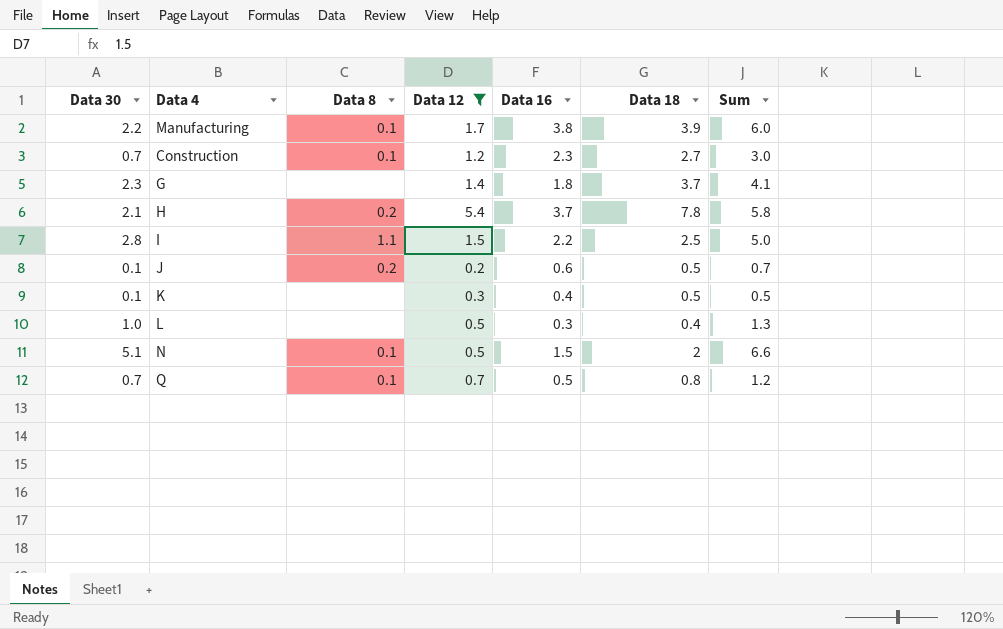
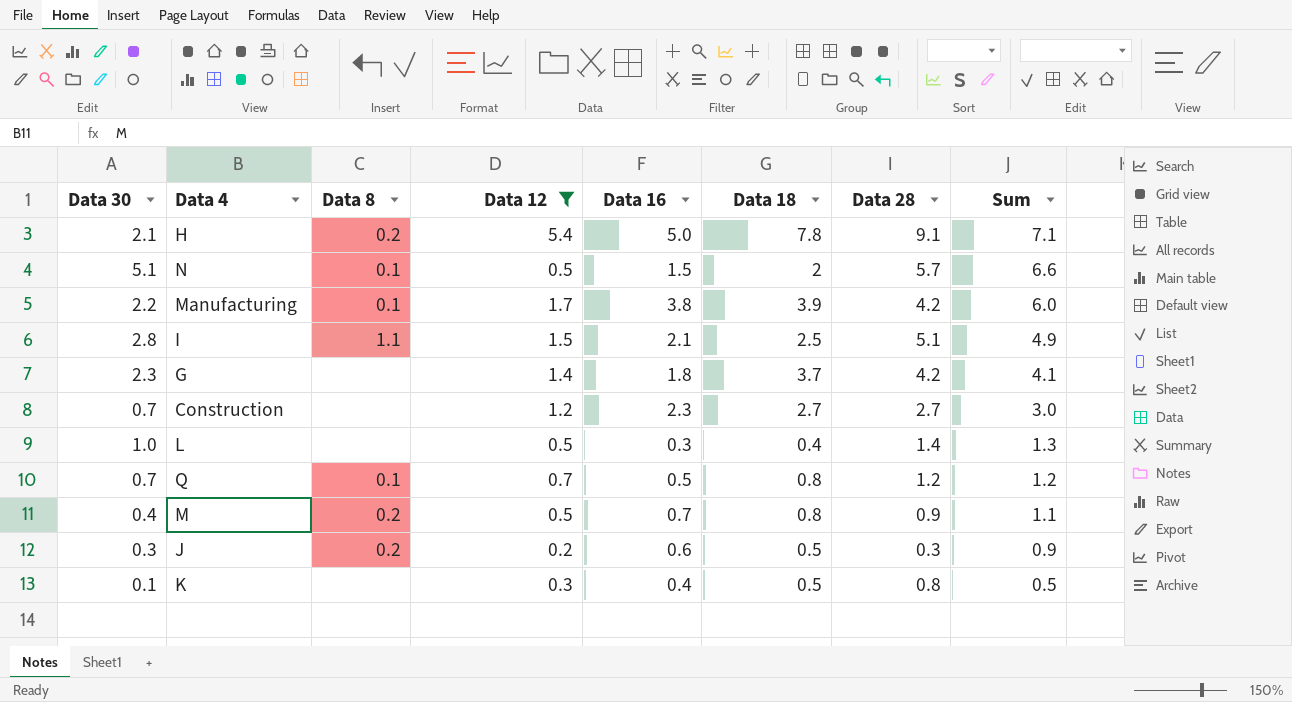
row order: none -> Sum descending
column Data 28 | position: none -> 7
H | Data 16: 3.7 -> 5.0
H | Sum: 5.8 -> 7.1
I | Data 16: 2.2 -> 2.1
I | Sum: 5.0 -> 4.9
Construction | Data 8: 0.1 -> none
row M: none -> 0.4 | 0.2 | 0.5 | 0.7 | 0.8 | 0.9 | 1.1
J | Data 30: 0.1 -> 0.3
J | Sum: 0.7 -> 0.9

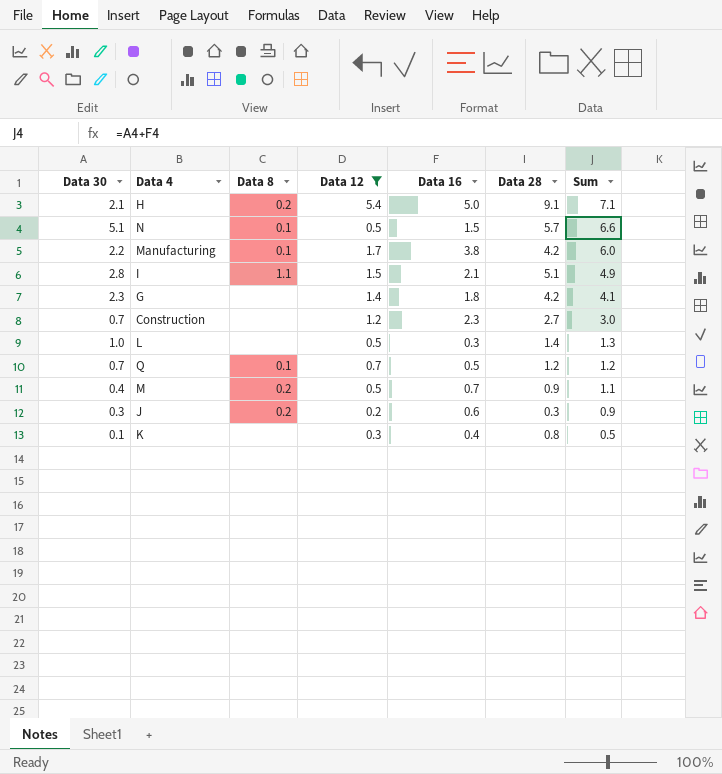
column Data 18 | position: 6 -> none

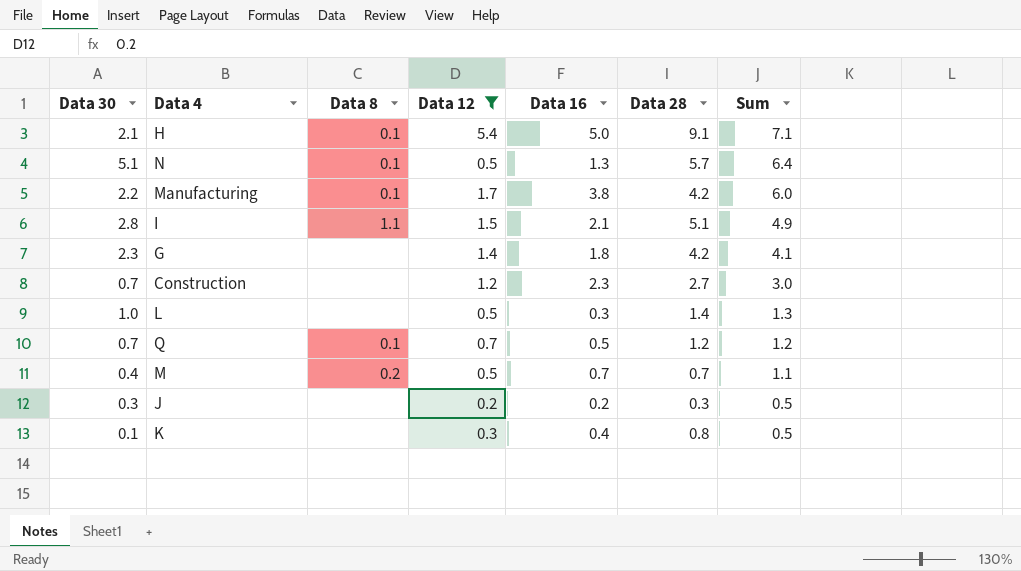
H | Data 8: 0.2 -> 0.1
N | Data 16: 1.5 -> 1.3
N | Sum: 6.6 -> 6.4
M | Data 28: 0.9 -> 0.7
J | Data 8: 0.2 -> none
J | Data 16: 0.6 -> 0.2
J | Sum: 0.9 -> 0.5

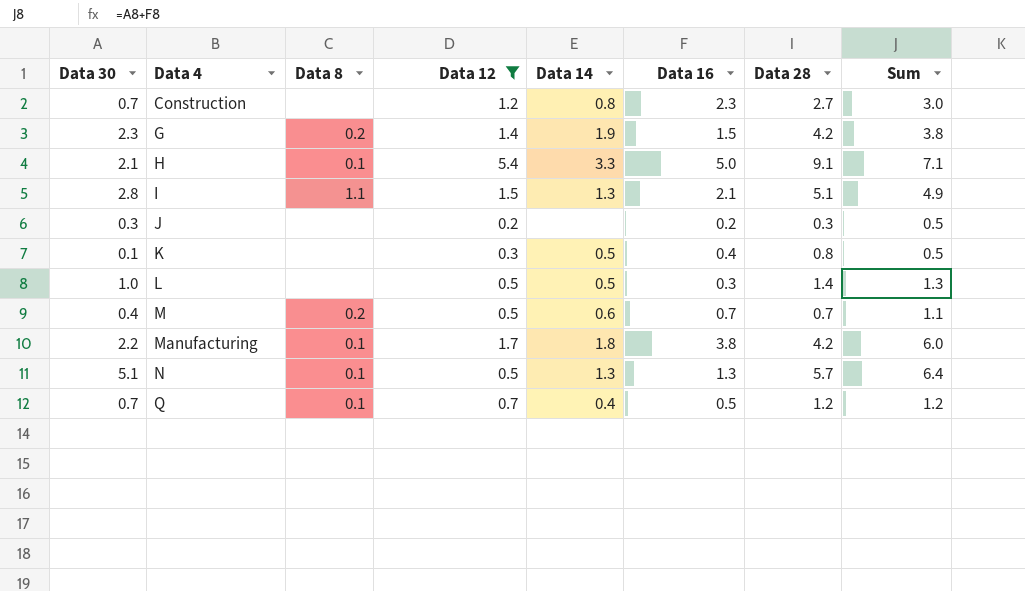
row order: Sum descending -> Data 4 ascending
column Data 14 | position: none -> 5
G | Data 8: none -> 0.2
G | Data 16: 1.8 -> 1.5
G | Sum: 4.1 -> 3.8

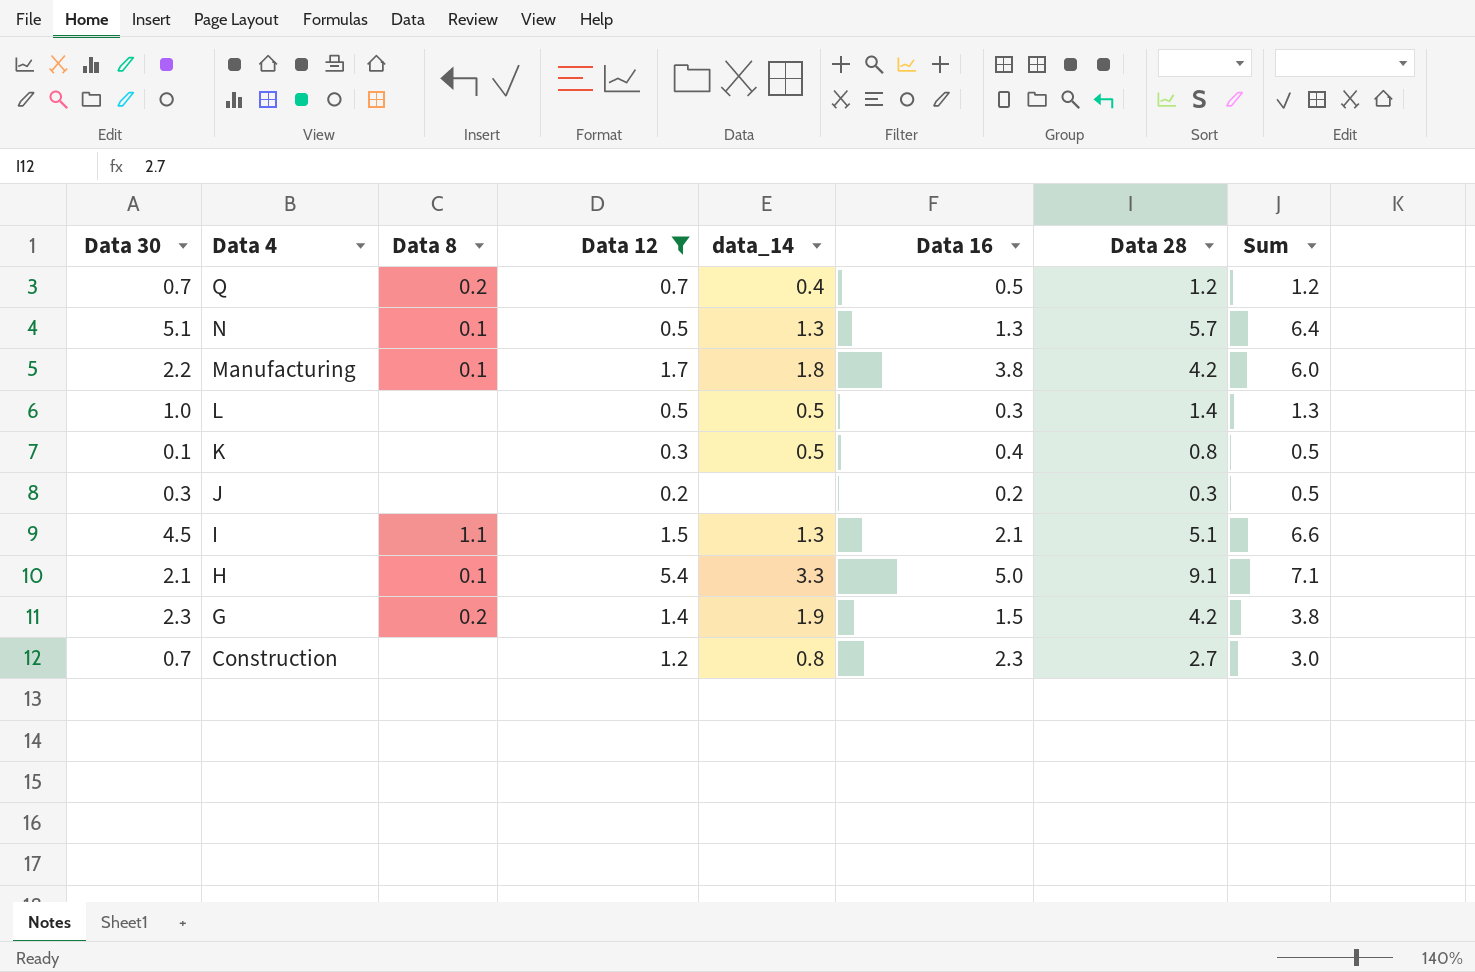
row order: Data 4 ascending -> Data 4 descending
column name: Data 14 -> data_14
row M: 0.4 | 0.2 | 0.5 | 0.6 | 0.7 | 0.7 | 1.1 -> none
Q | Data 8: 0.1 -> 0.2
I | Data 30: 2.8 -> 4.5
I | Sum: 4.9 -> 6.6

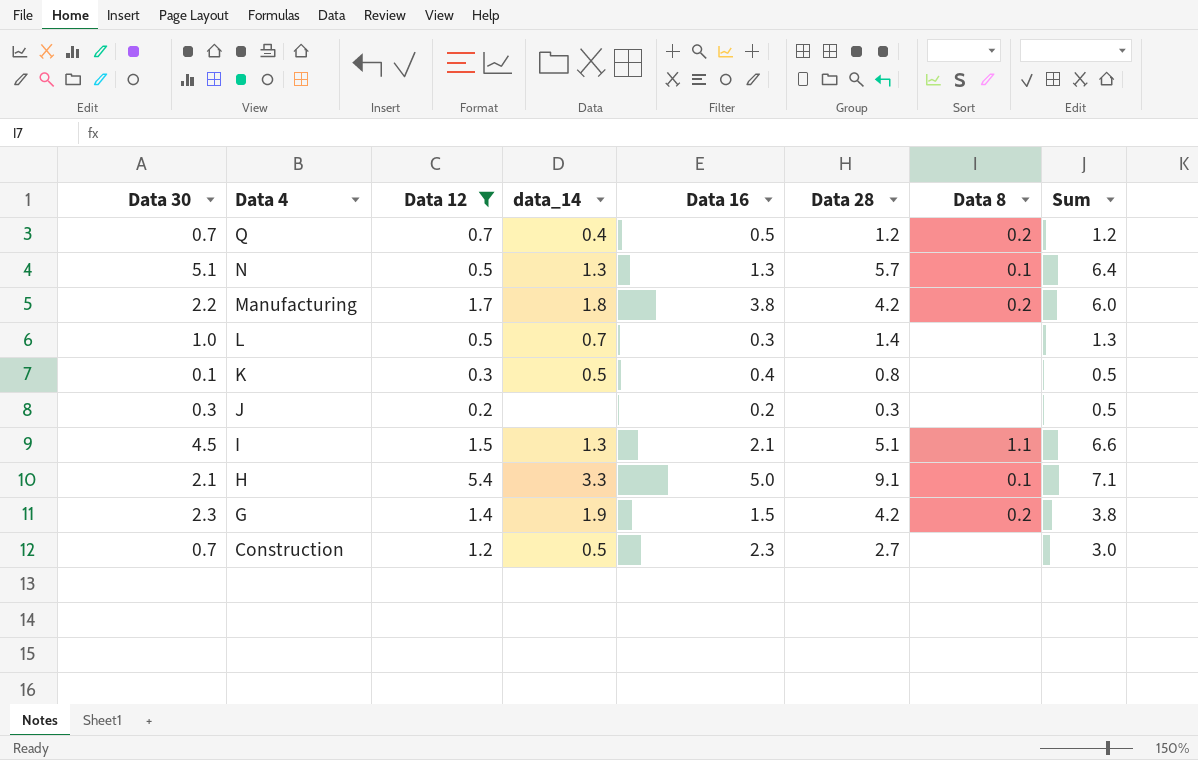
column Data 8 | position: 3 -> 7
Manufacturing | Data 8: 0.1 -> 0.2
L | data_14: 0.5 -> 0.7
Construction | data_14: 0.8 -> 0.5

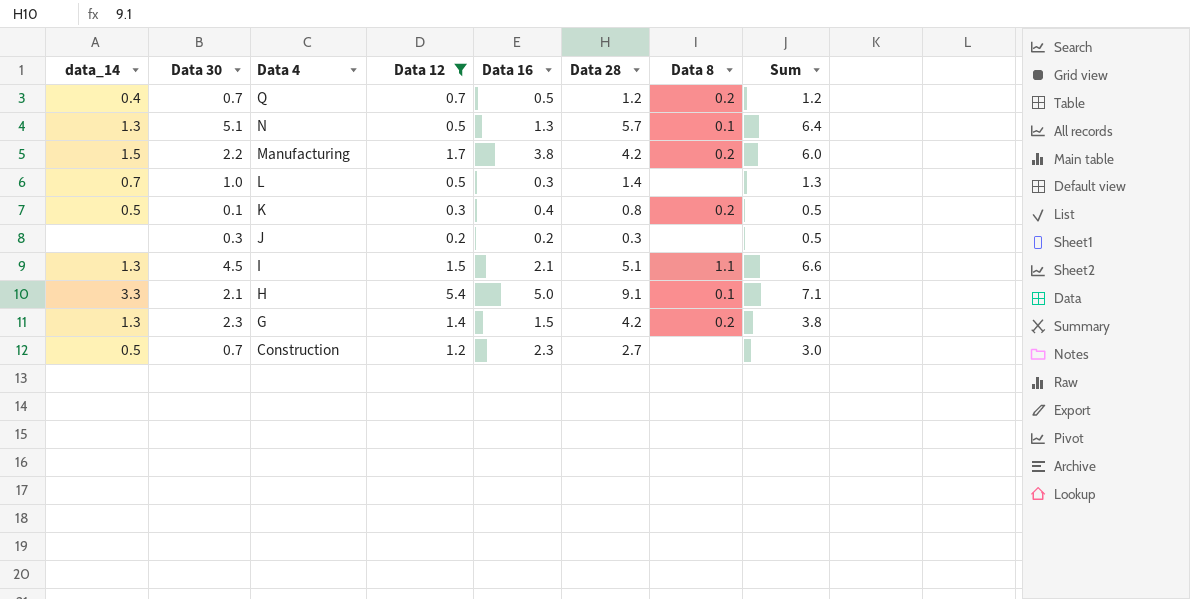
column data_14 | position: 4 -> 1
Manufacturing | data_14: 1.8 -> 1.5
K | Data 8: none -> 0.2
G | data_14: 1.9 -> 1.3

